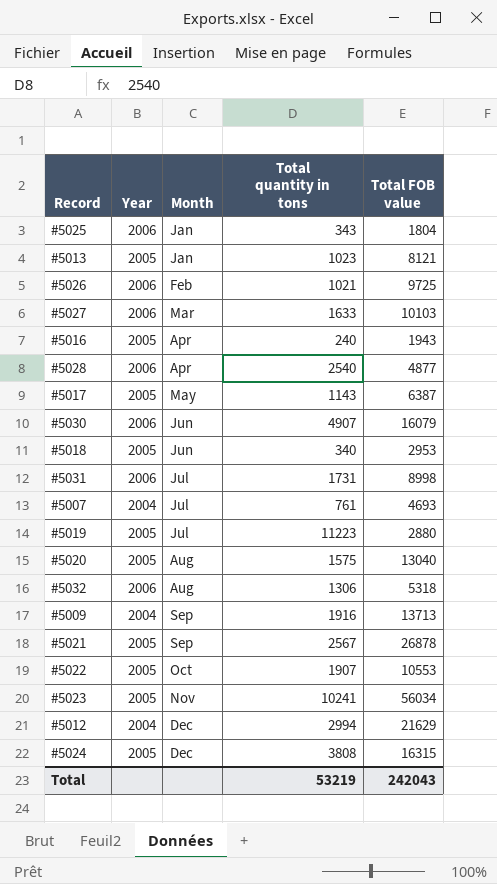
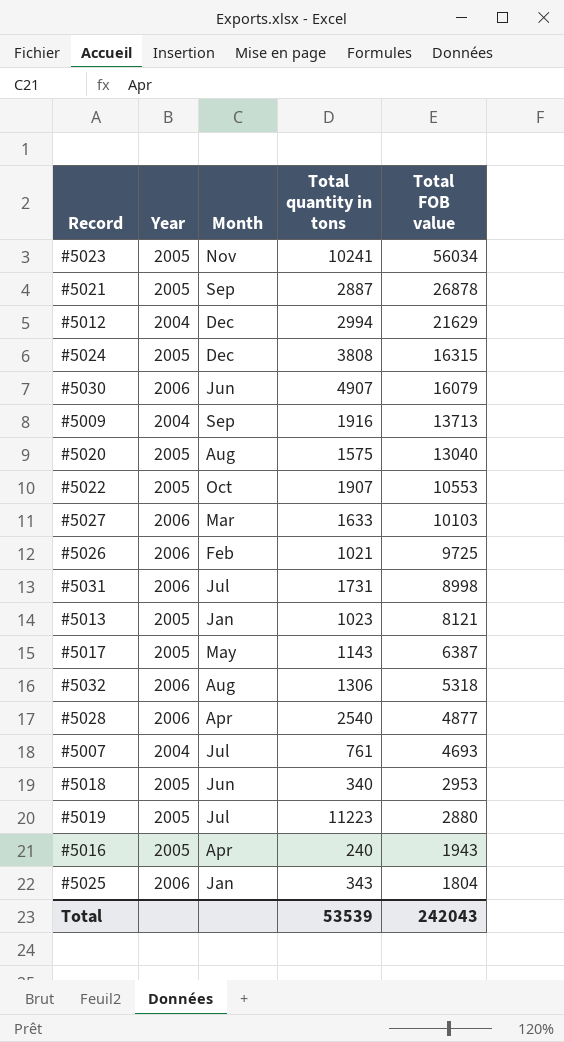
row order: Month ascending -> Total FOB value descending
#5021 | Total quantity in tons: 2567 -> 2887
Total | Total quantity in tons: 53219 -> 53539

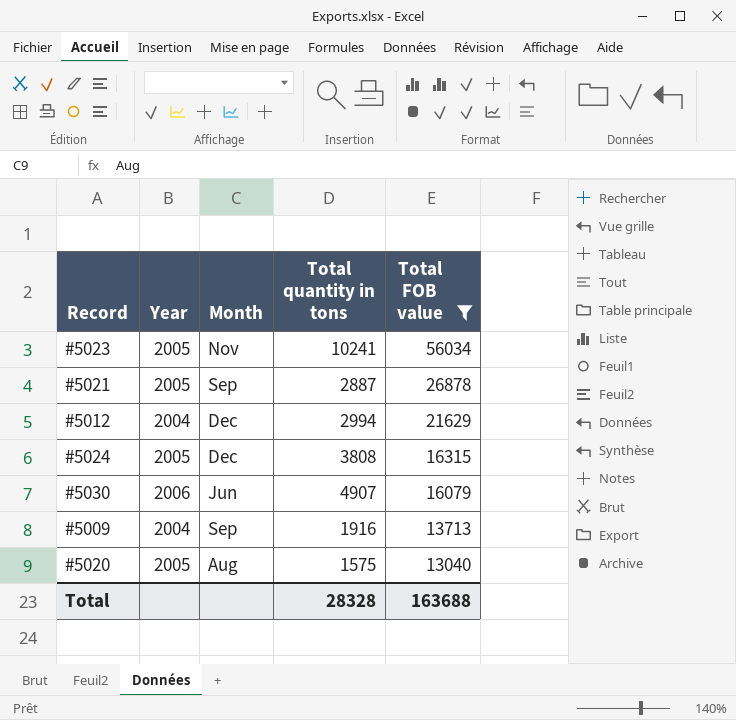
filter: none -> Total FOB value >= 13040
Total | Total quantity in tons: 53539 -> 28328
Total | Total FOB value: 242043 -> 163688

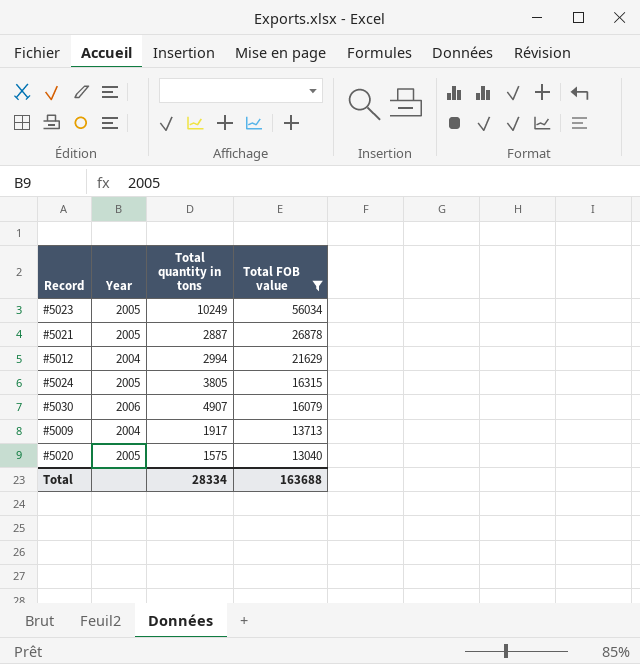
column Month | position: 3 -> none
#5023 | Total quantity in tons: 10241 -> 10249
#5024 | Total quantity in tons: 3808 -> 3805
#5009 | Total quantity in tons: 1916 -> 1917
Total | Total quantity in tons: 28328 -> 28334

